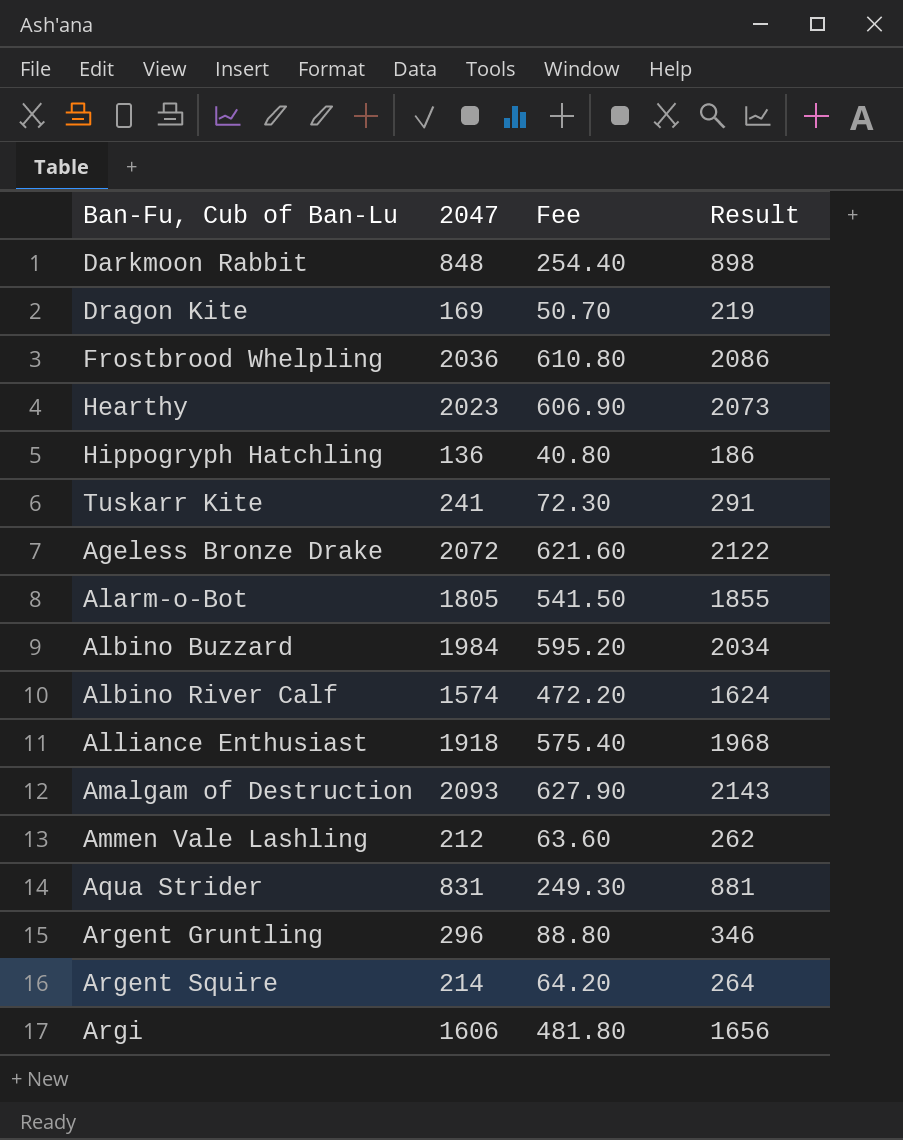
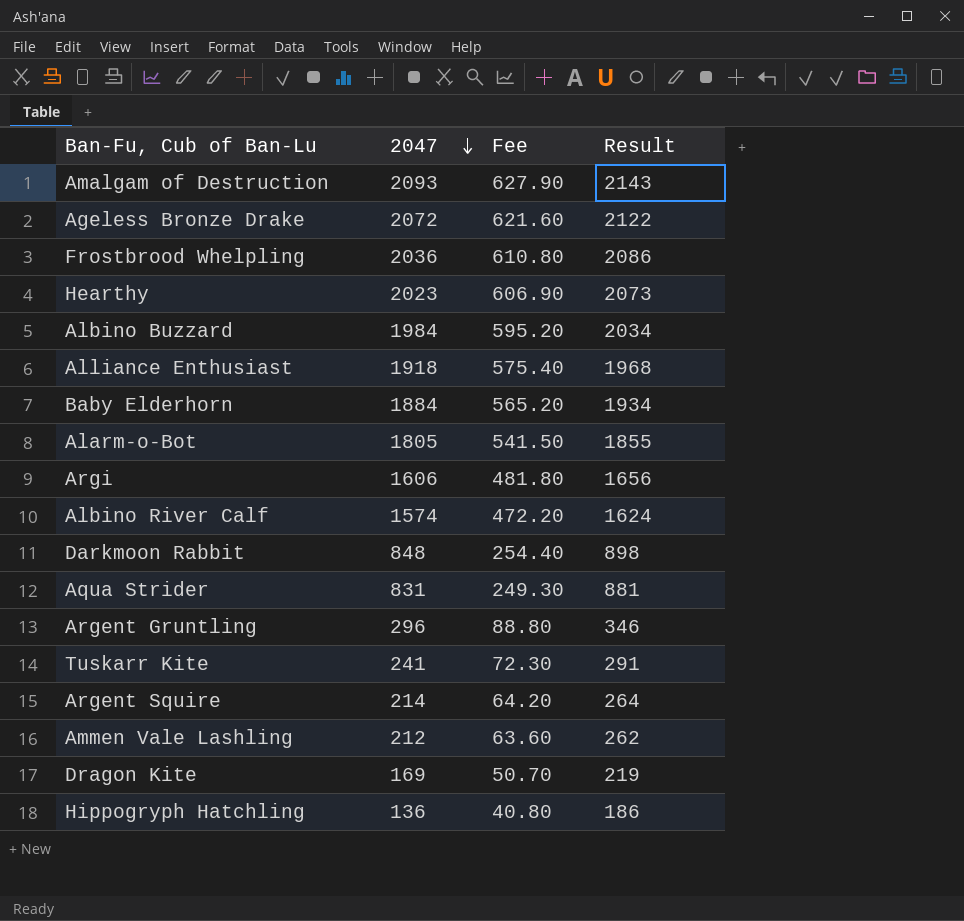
row order: none -> 2047 descending
row Baby Elderhorn: none -> 1884 | 565.20 | 1934

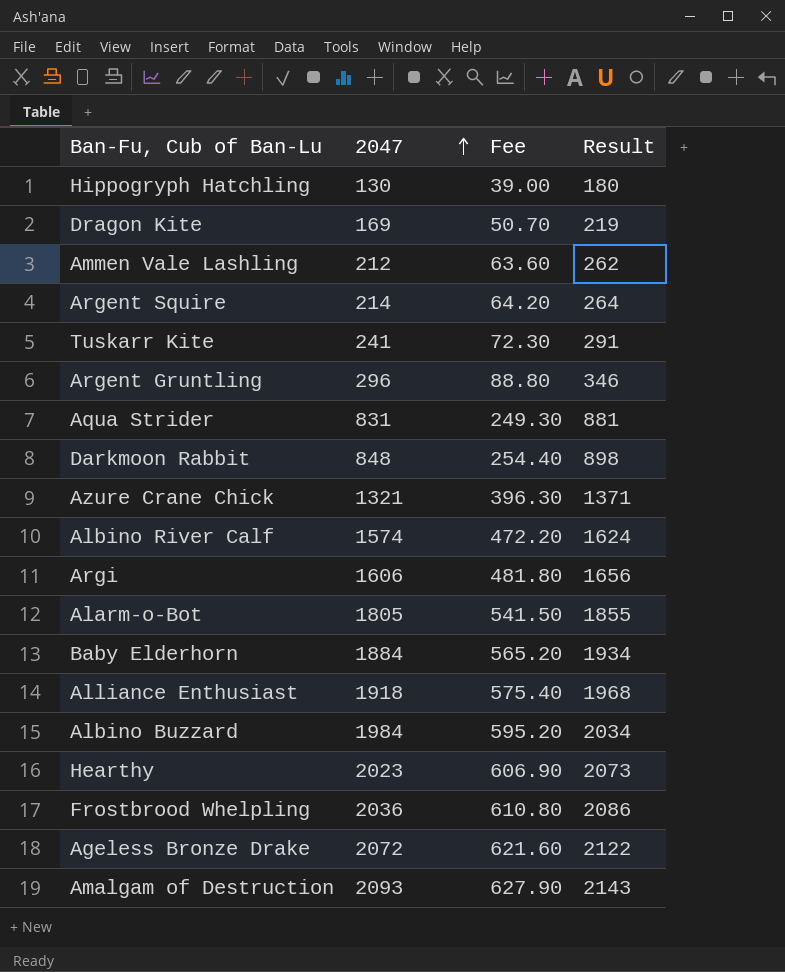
row order: 2047 descending -> 2047 ascending
Hippogryph Hatchling | 2047: 136 -> 130
Hippogryph Hatchling | Fee: 40.80 -> 39.00
Hippogryph Hatchling | Result: 186 -> 180
row Azure Crane Chick: none -> 1321 | 396.30 | 1371

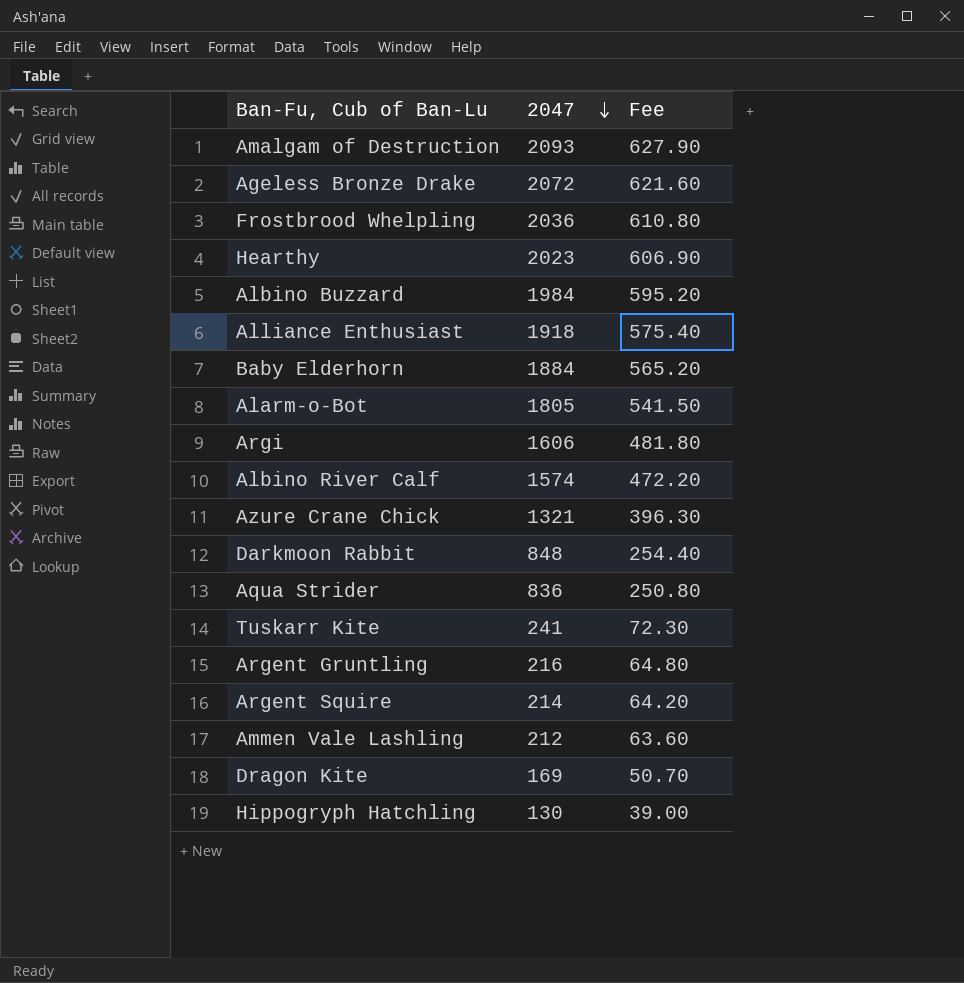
row order: 2047 ascending -> 2047 descending
column Result | formula: [2047] + 50 -> none
Aqua Strider | 2047: 831 -> 836
Aqua Strider | Fee: 249.30 -> 250.80
Argent Gruntling | 2047: 296 -> 216
Argent Gruntling | Fee: 88.80 -> 64.80

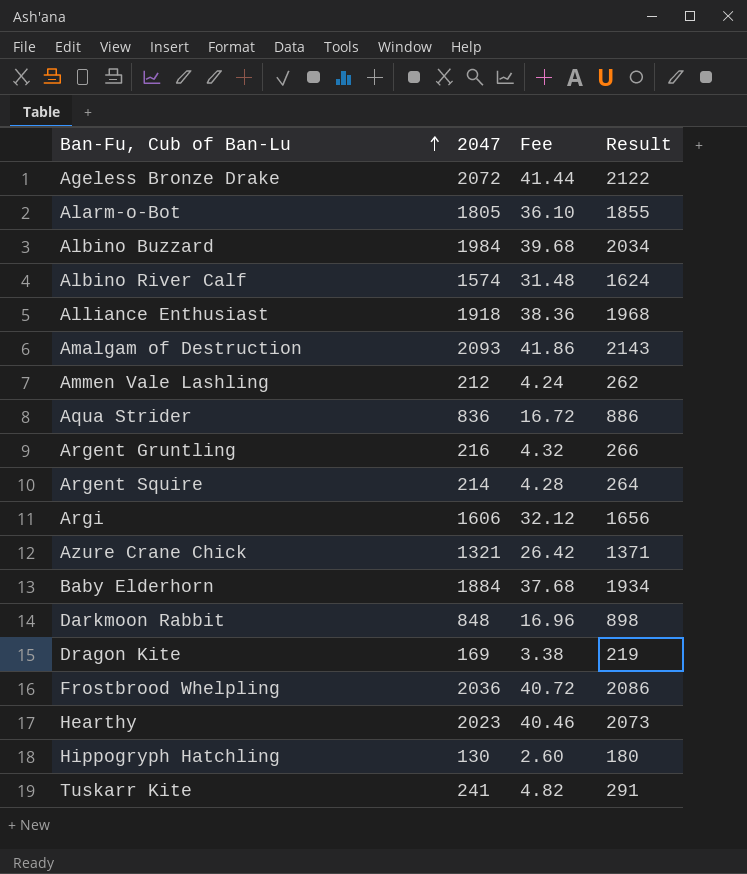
row order: 2047 descending -> Ban-Fu, Cub of Ban-Lu ascending
column Fee | formula: [2047] * 0.3 -> [2047] * 0.02
column Result | formula: none -> [2047] + 50

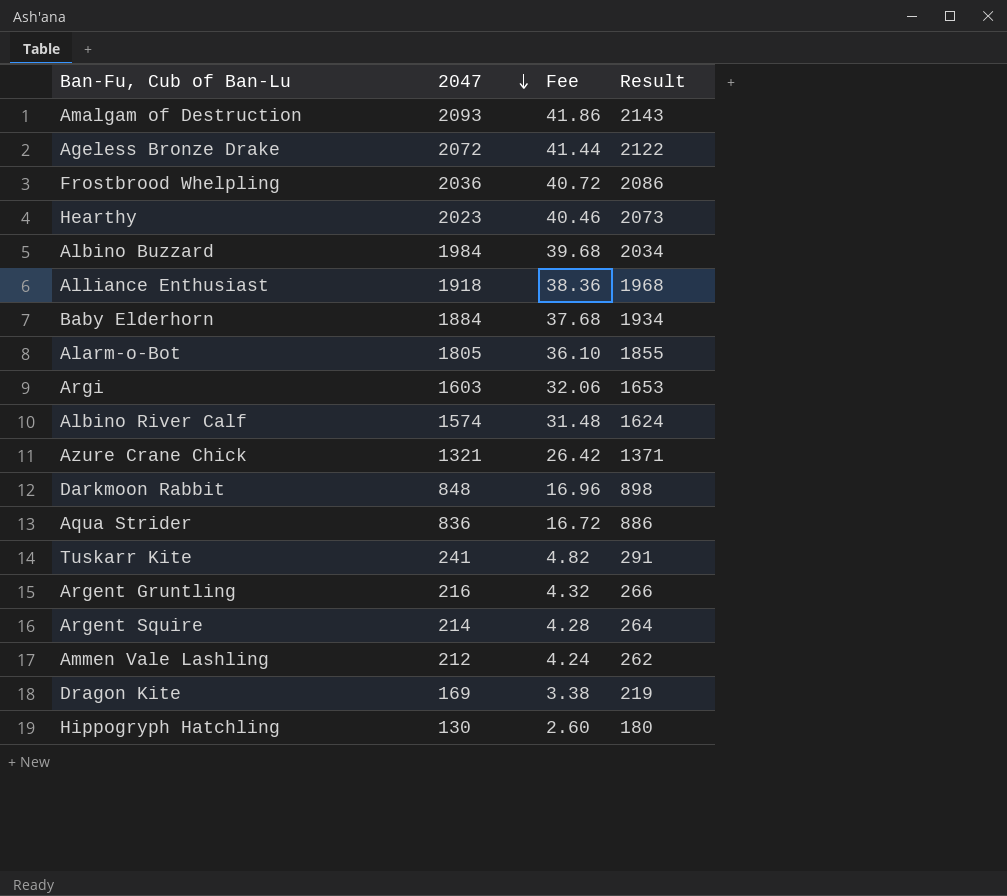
row order: Ban-Fu, Cub of Ban-Lu ascending -> 2047 descending
Argi | 2047: 1606 -> 1603
Argi | Fee: 32.12 -> 32.06
Argi | Result: 1656 -> 1653

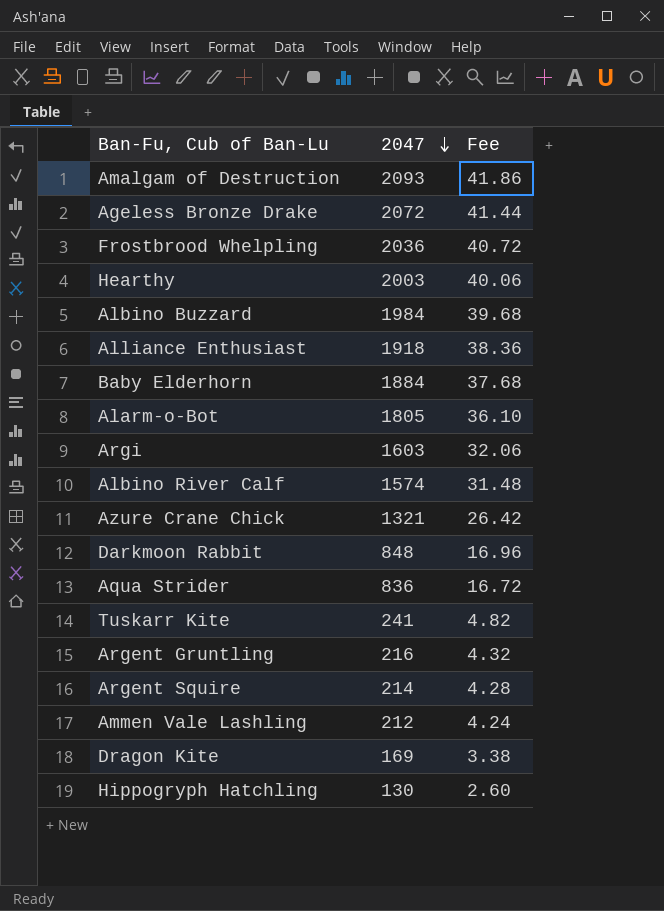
column Result | formula: [2047] + 50 -> none
Hearthy | 2047: 2023 -> 2003
Hearthy | Fee: 40.46 -> 40.06

